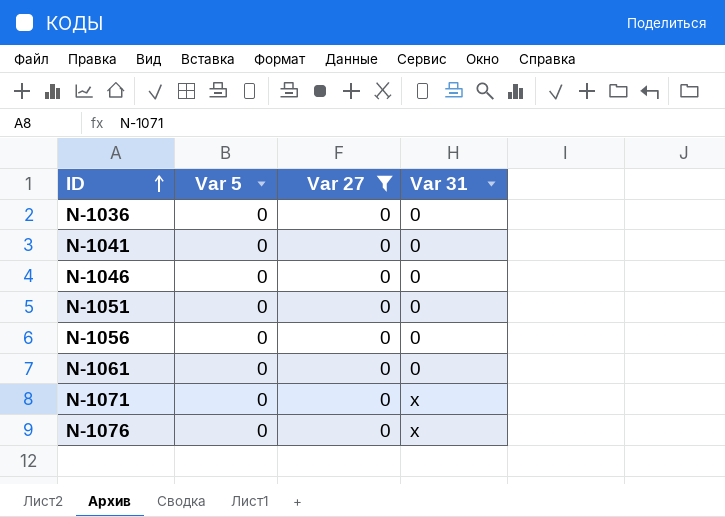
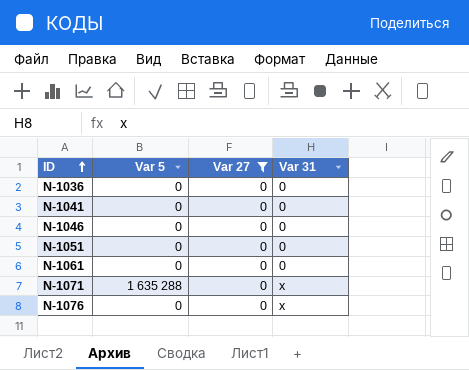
row N-1056: 0 | 0 | 0 -> none
N-1071 | Var 5: 0 -> 1 635 288

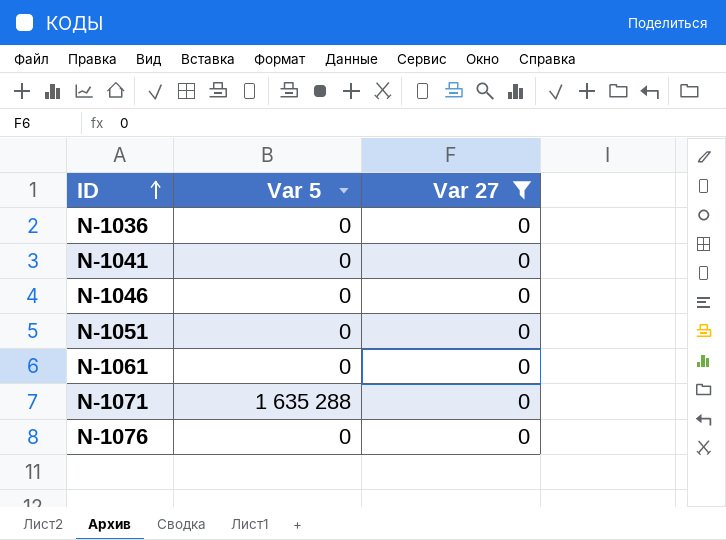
column Var 31 | position: 4 -> none

